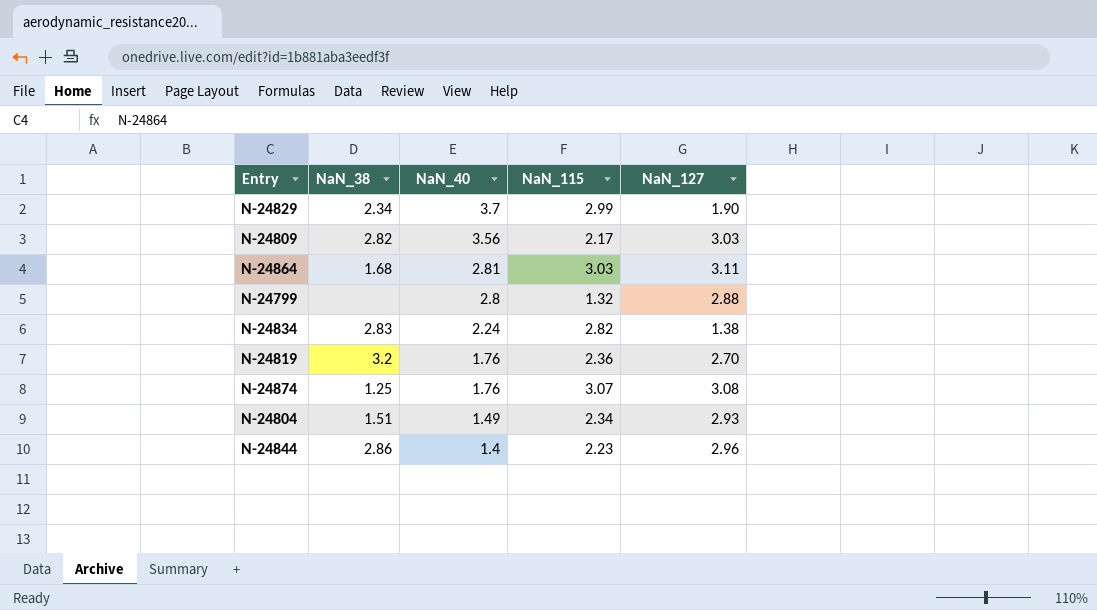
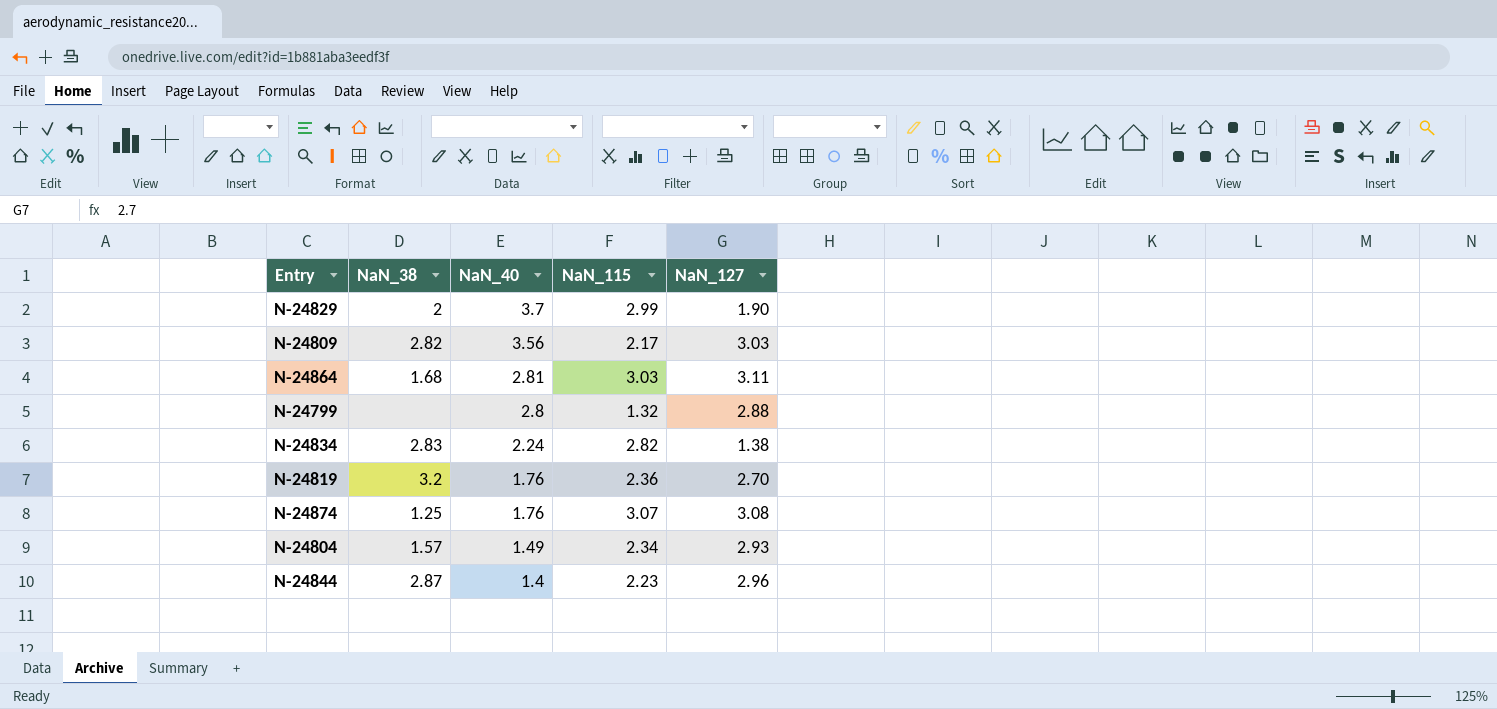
N-24829 | NaN_38: 2.34 -> 2
N-24804 | NaN_38: 1.51 -> 1.57
N-24844 | NaN_38: 2.86 -> 2.87

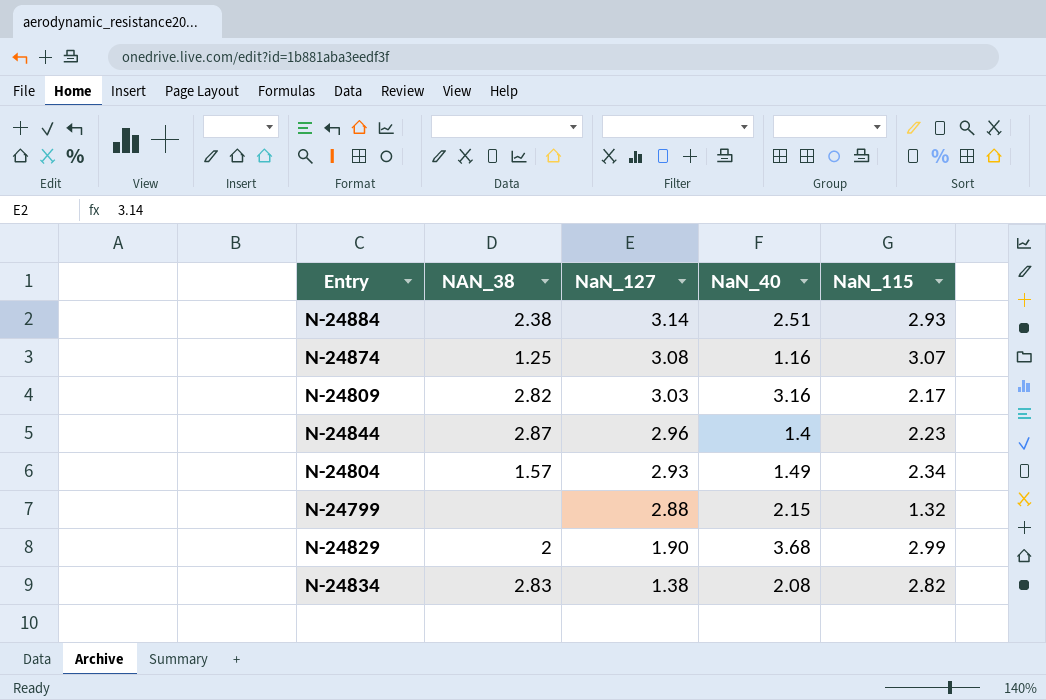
row order: NaN_40 descending -> NaN_127 descending
column name: NaN_38 -> NAN_38
column NaN_127 | position: 5 -> 3
row N-24864: 1.68 | 2.81 | 3.03 | 3.11 -> none
row N-24819: 3.2 | 1.76 | 2.36 | 2.70 -> none
row N-24884: none -> 2.38 | 3.14 | 2.51 | 2.93
N-24874 | NaN_40: 1.76 -> 1.16
N-24809 | NaN_40: 3.56 -> 3.16
N-24799 | NaN_40: 2.8 -> 2.15
N-24829 | NaN_40: 3.7 -> 3.68
N-24834 | NaN_40: 2.24 -> 2.08

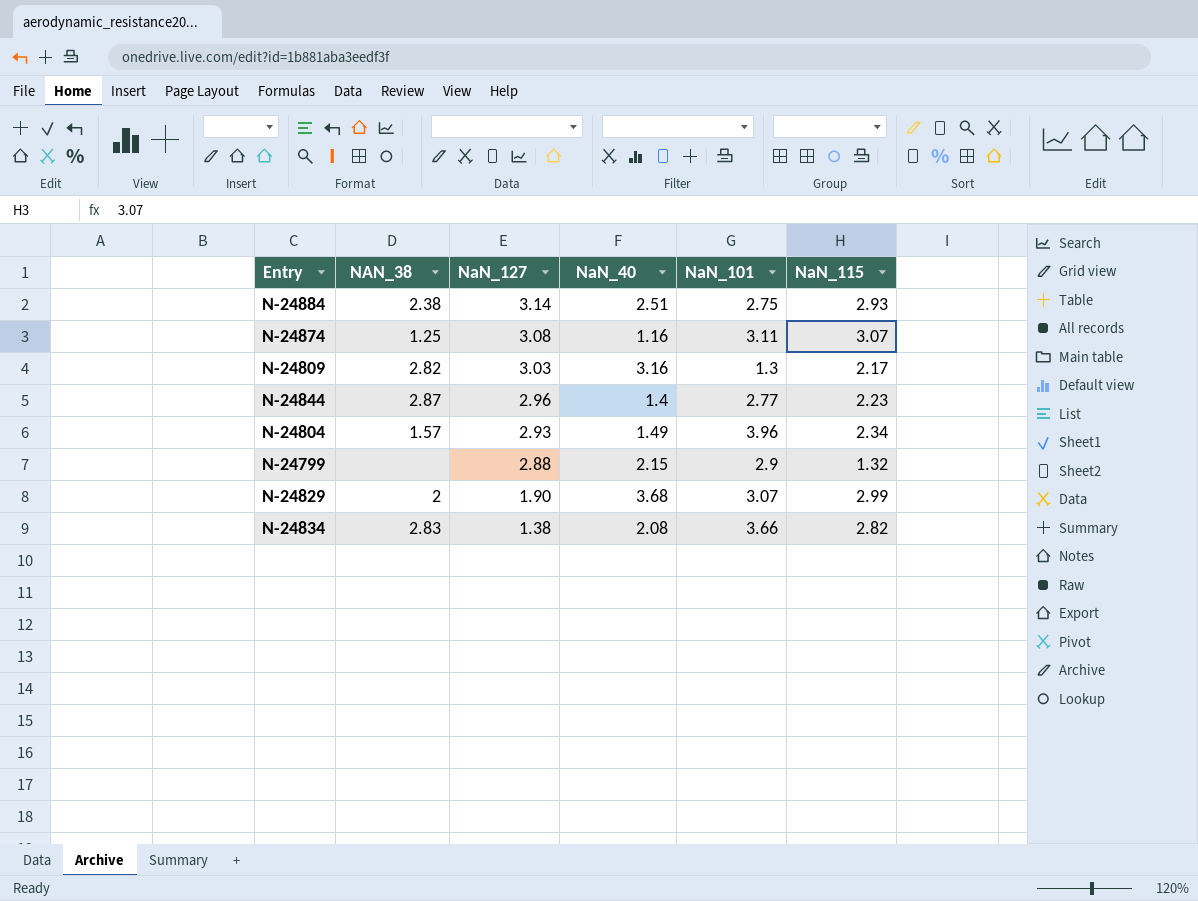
column NaN_101 | position: none -> 5

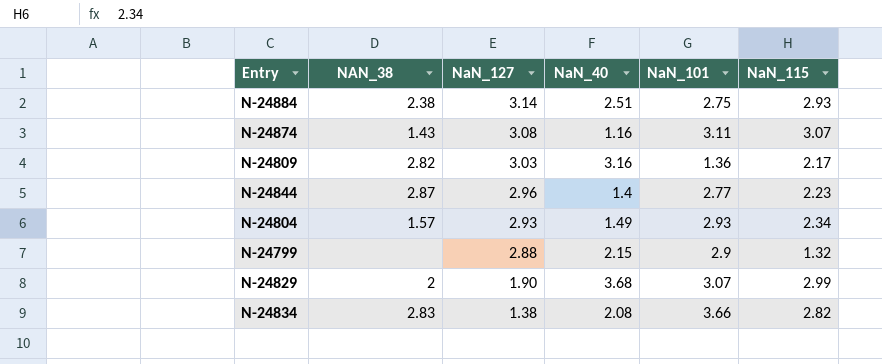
N-24874 | NAN_38: 1.25 -> 1.43
N-24809 | NaN_101: 1.3 -> 1.36
N-24804 | NaN_101: 3.96 -> 2.93

